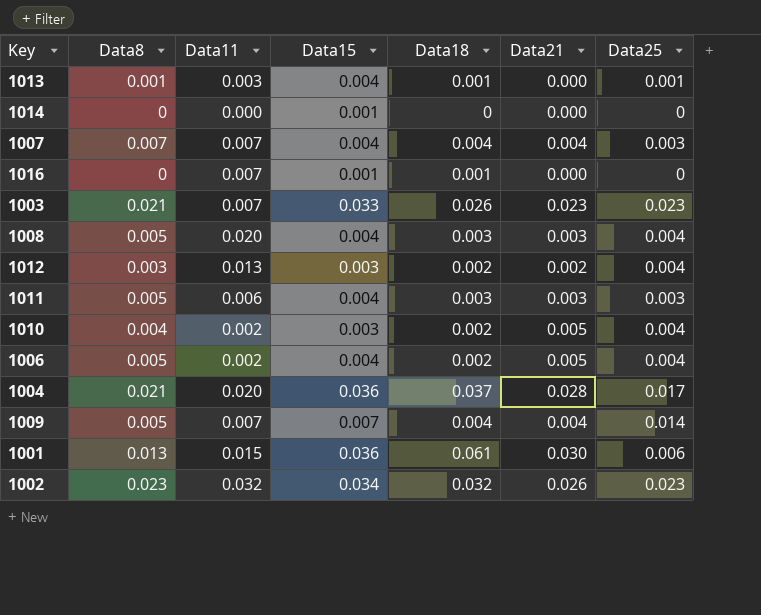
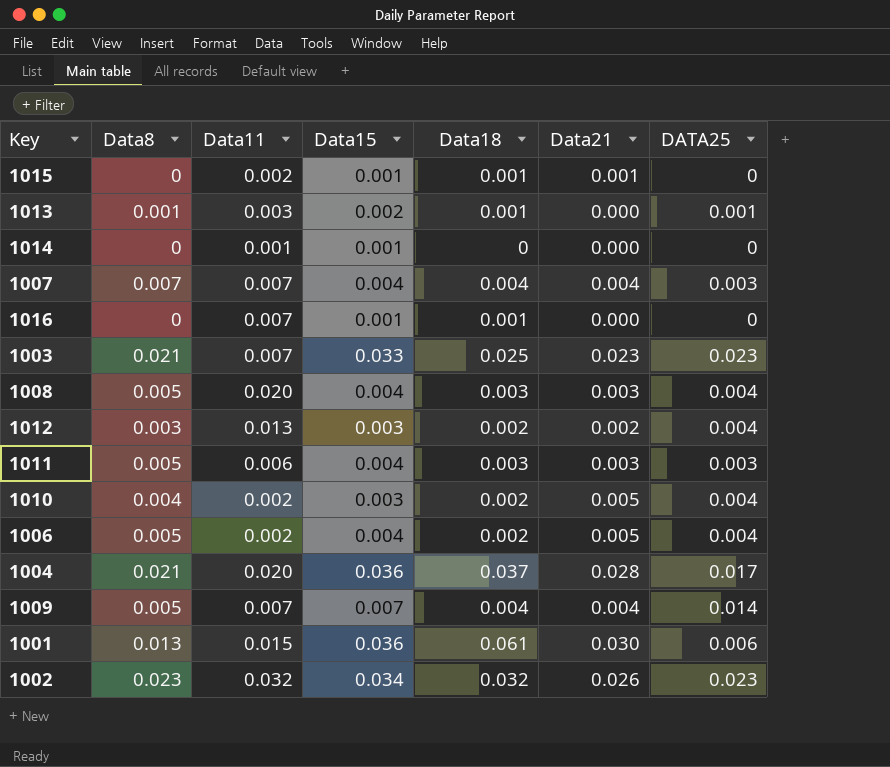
column name: Data25 -> DATA25
row 1015: none -> 0 | 0.002 | 0.001 | 0.001 | 0.001 | 0
1013 | Data15: 0.004 -> 0.002
1014 | Data11: 0.000 -> 0.001
1003 | Data18: 0.026 -> 0.025

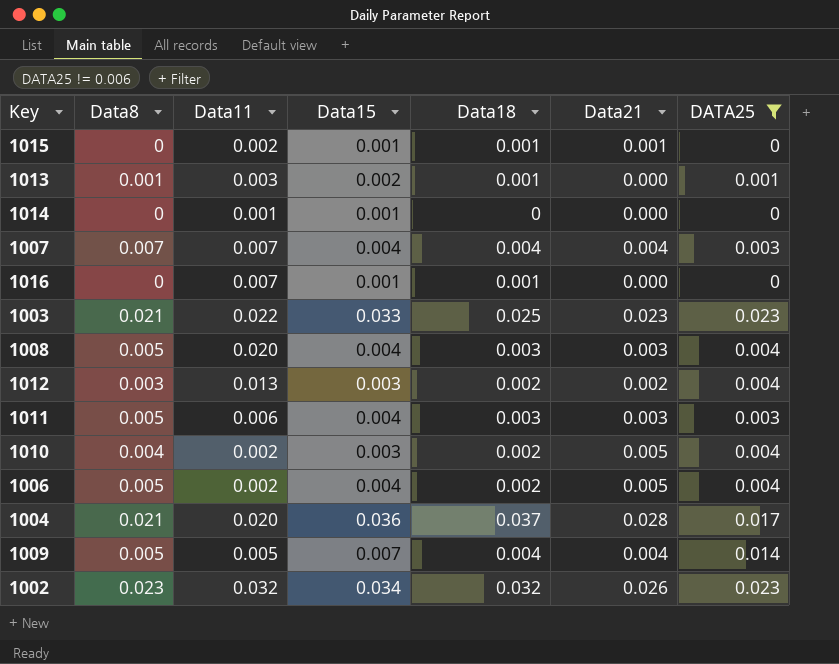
filter: none -> DATA25 != 0.006
1003 | Data11: 0.007 -> 0.022
1009 | Data11: 0.007 -> 0.005

